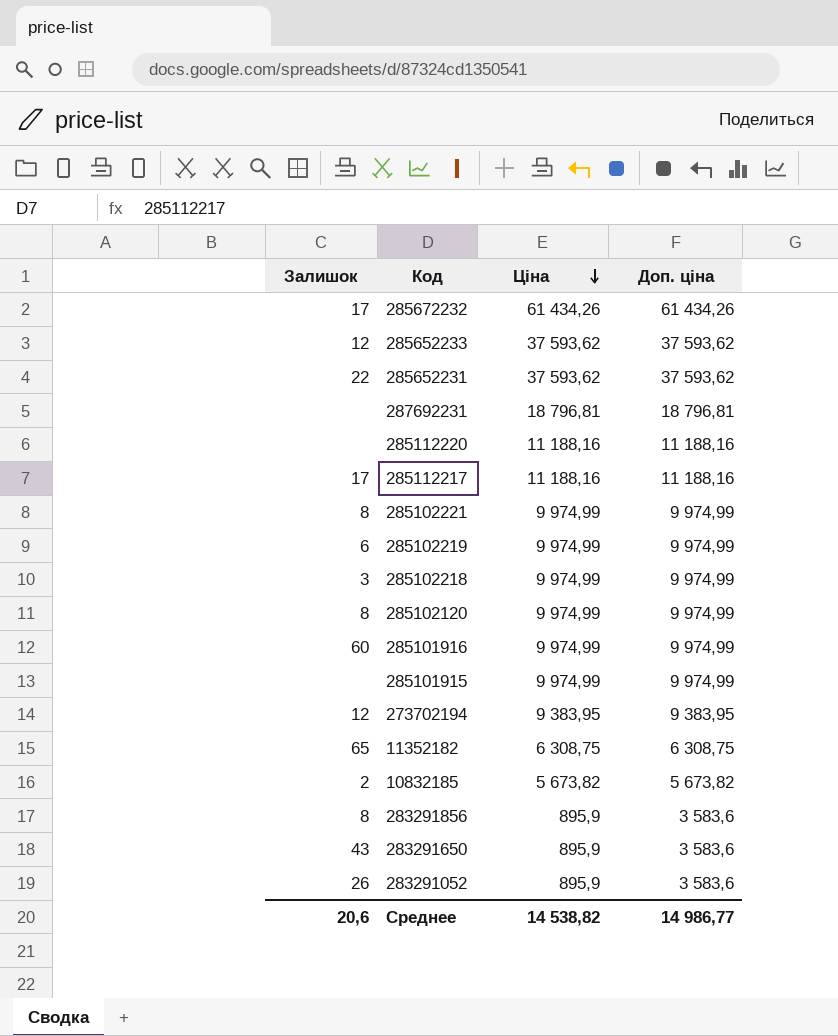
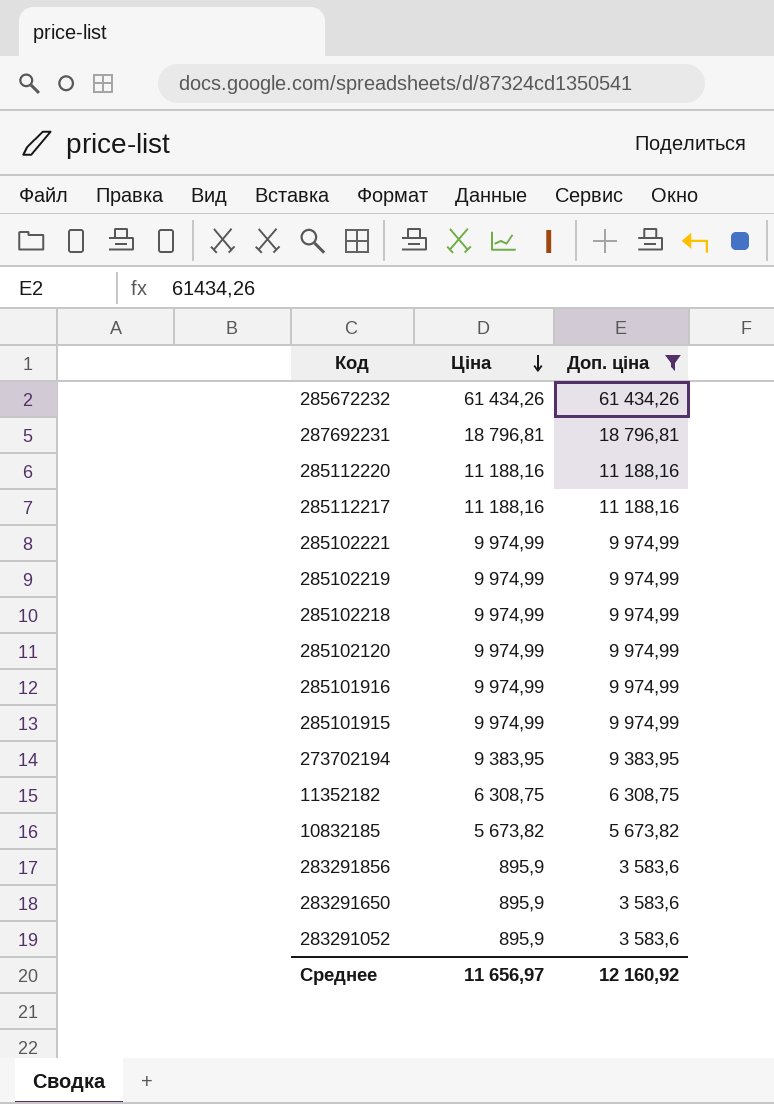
filter: none -> Доп. ціна != 37 593,62
column Залишок | position: 1 -> none
Среднее | Ціна: 14 538,82 -> 11 656,97
Среднее | Доп. ціна: 14 986,77 -> 12 160,92

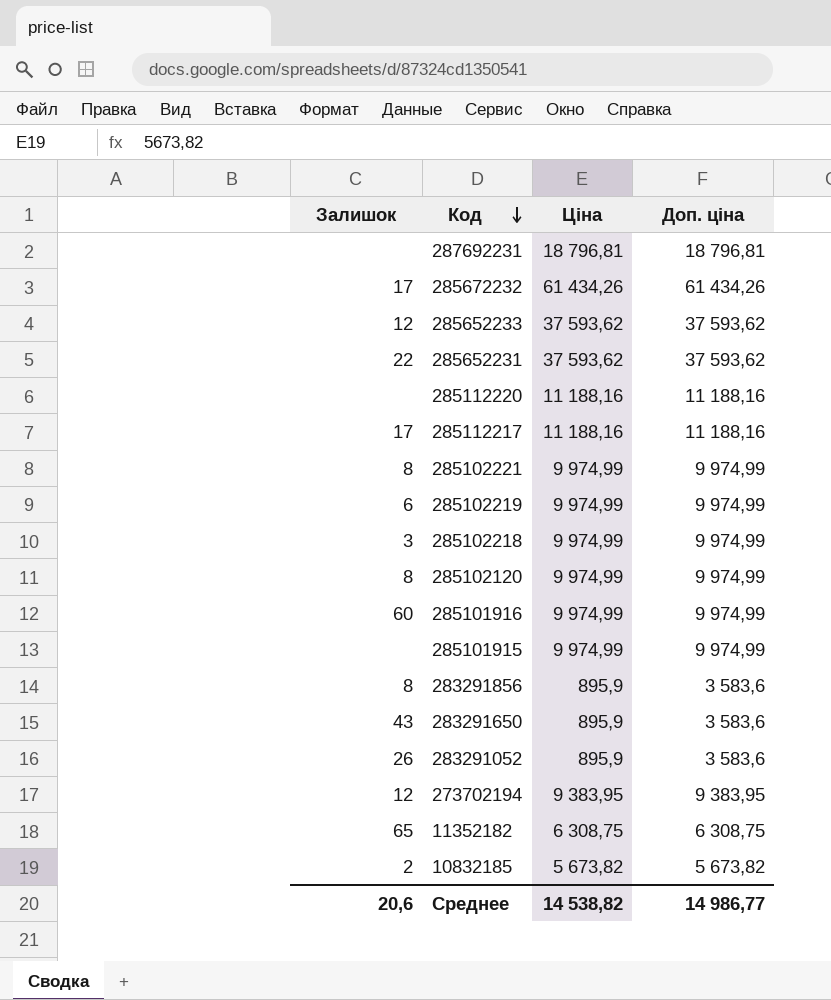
filter: Доп. ціна != 37 593,62 -> none
row order: Ціна descending -> Код descending
column Залишок | position: none -> 1
Среднее | Ціна: 11 656,97 -> 14 538,82
Среднее | Доп. ціна: 12 160,92 -> 14 986,77

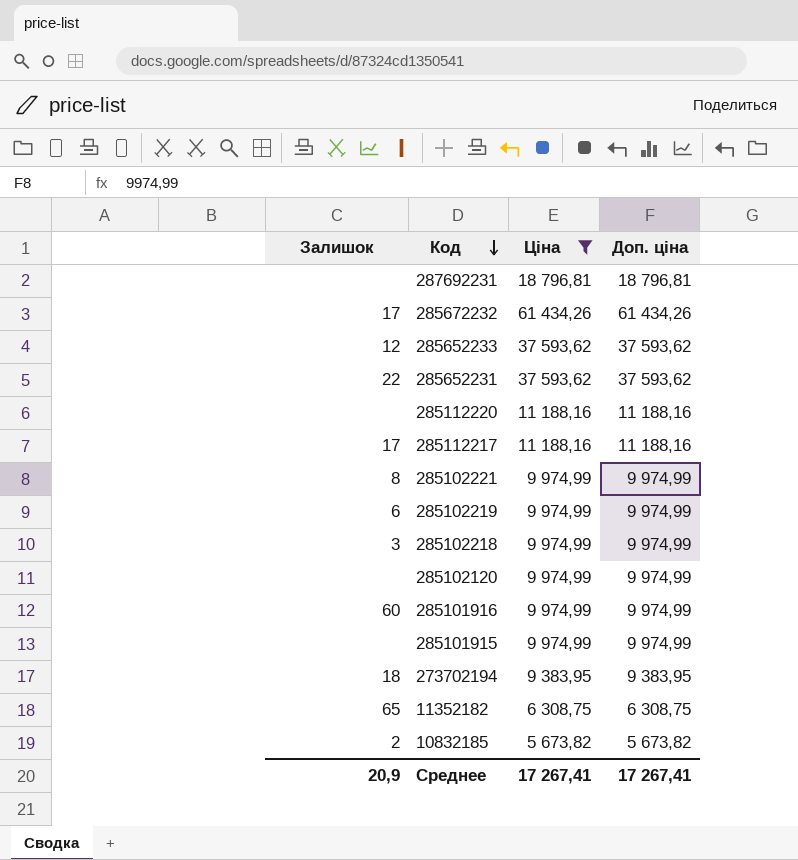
filter: none -> Ціна != 895,9
285102120 | Залишок: 8 -> none
273702194 | Залишок: 12 -> 18
Среднее | Залишок: 20,6 -> 20,9
Среднее | Ціна: 14 538,82 -> 17 267,41
Среднее | Доп. ціна: 14 986,77 -> 17 267,41

